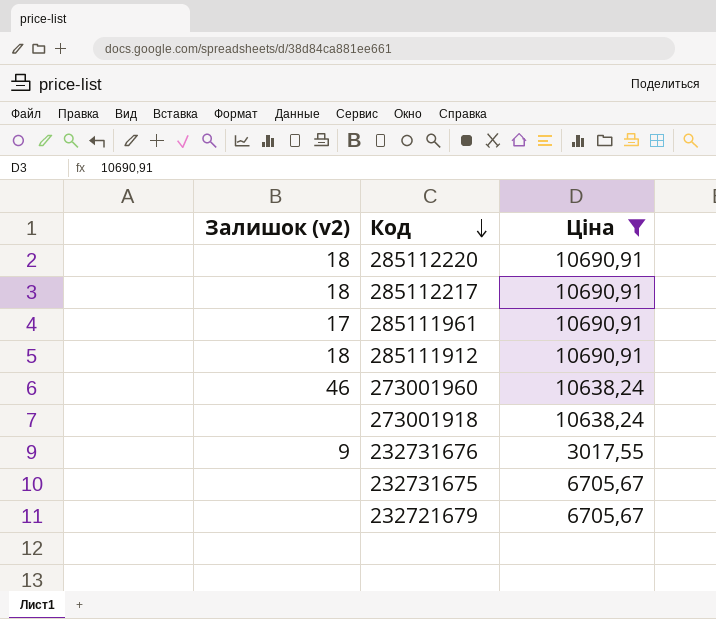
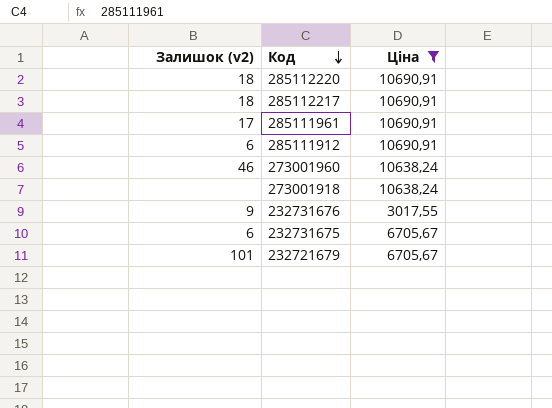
285111912 | Залишок (v2): 18 -> 6
232731675 | Залишок (v2): none -> 6
232721679 | Залишок (v2): none -> 101

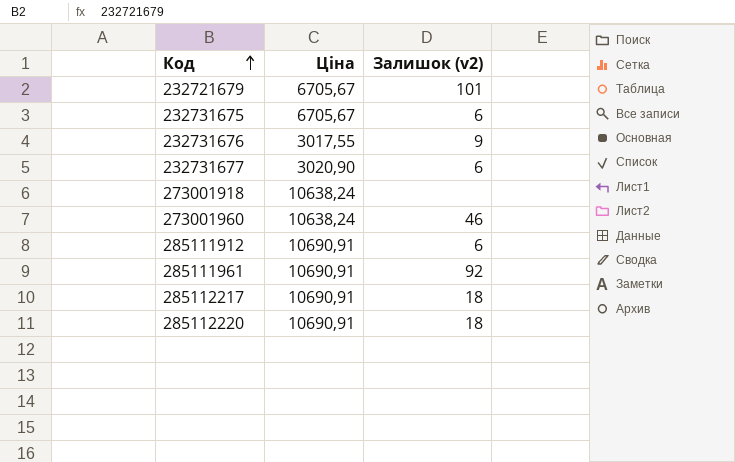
filter: Ціна != 3020,90 -> none
row order: Код descending -> Код ascending
column Залишок (v2) | position: 1 -> 3
285111961 | Залишок (v2): 17 -> 92

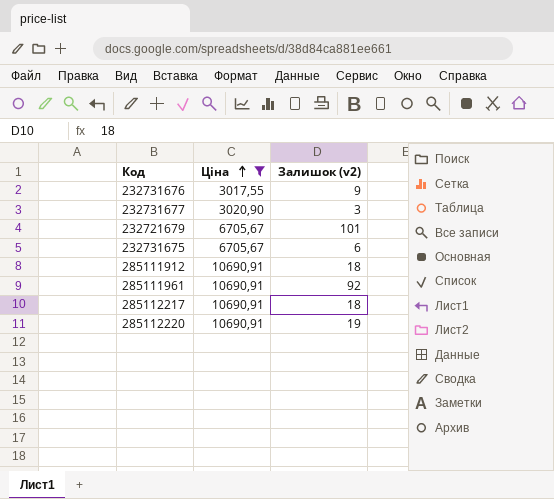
filter: none -> Ціна != 10638,24
row order: Код ascending -> Ціна ascending
232731677 | Залишок (v2): 6 -> 3
285111912 | Залишок (v2): 6 -> 18
285112220 | Залишок (v2): 18 -> 19

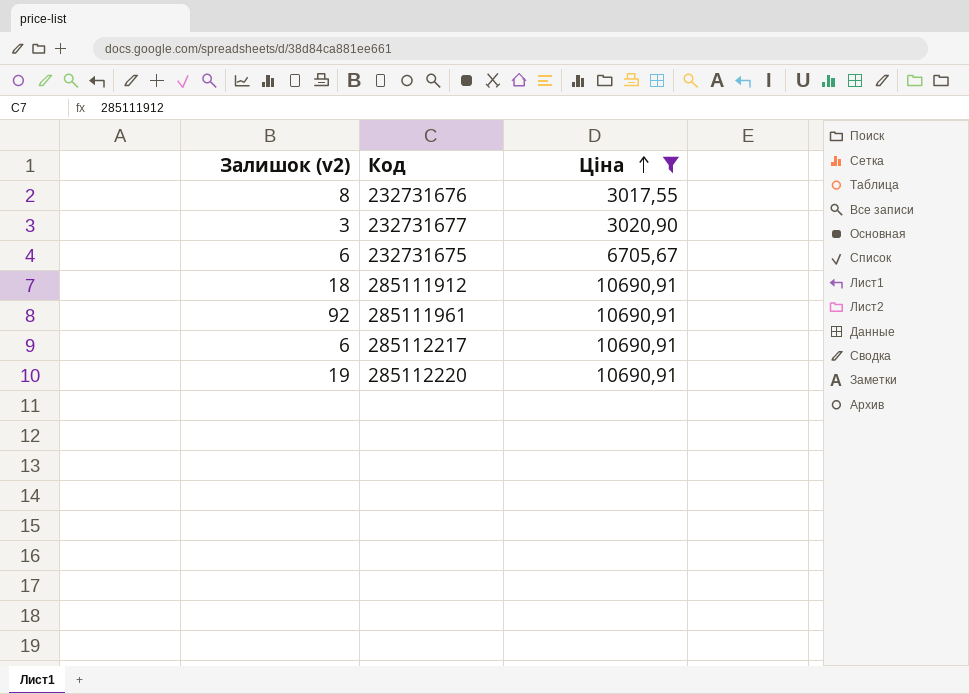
column Залишок (v2) | position: 3 -> 1
row 232721679: 6705,67 | 101 -> none
232731676 | Залишок (v2): 9 -> 8
285112217 | Залишок (v2): 18 -> 6

